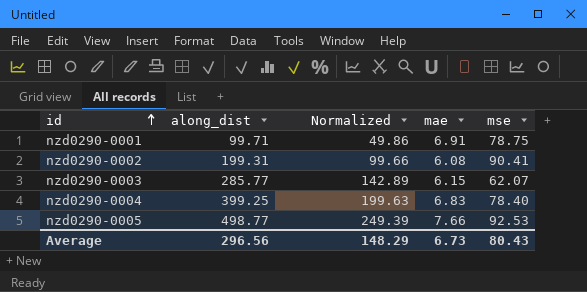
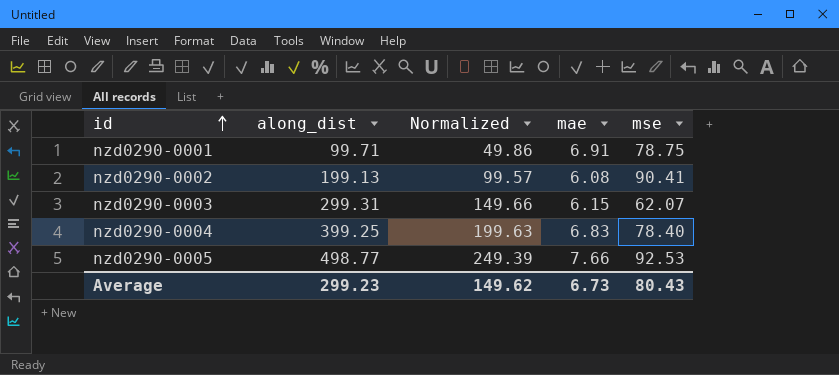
nzd0290-0002 | along_dist: 199.31 -> 199.13
nzd0290-0002 | Normalized: 99.66 -> 99.57
nzd0290-0003 | along_dist: 285.77 -> 299.31
nzd0290-0003 | Normalized: 142.89 -> 149.66
Average | along_dist: 296.56 -> 299.23
Average | Normalized: 148.29 -> 149.62

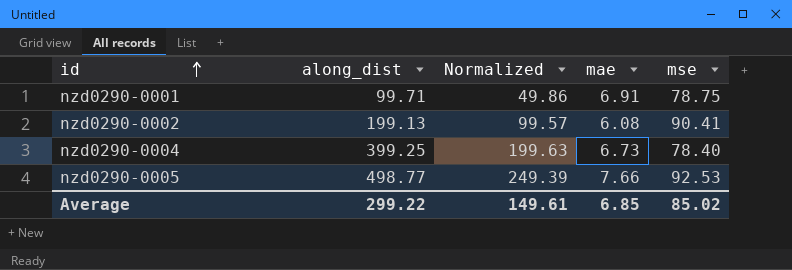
row nzd0290-0003: 299.31 | 149.66 | 6.15 | 62.07 -> none
nzd0290-0004 | mae: 6.83 -> 6.73
Average | along_dist: 299.23 -> 299.22
Average | Normalized: 149.62 -> 149.61
Average | mae: 6.73 -> 6.85
Average | mse: 80.43 -> 85.02

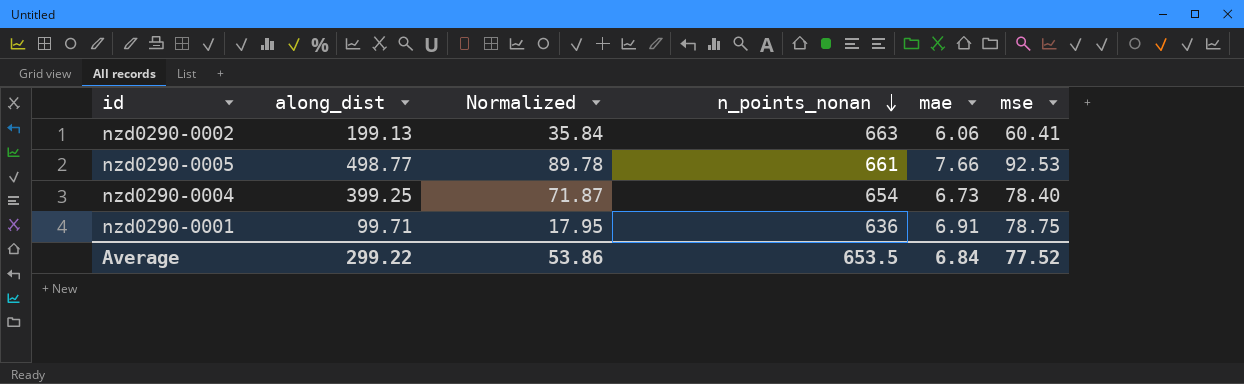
row order: id ascending -> n_points_nonan descending
column Normalized | formula: [along_dist] * 0.5 -> [along_dist] * 0.18
column n_points_nonan | position: none -> 4
nzd0290-0002 | mae: 6.08 -> 6.06
nzd0290-0002 | mse: 90.41 -> 60.41
Average | Normalized: 149.61 -> 53.86
Average | mae: 6.85 -> 6.84
Average | mse: 85.02 -> 77.52

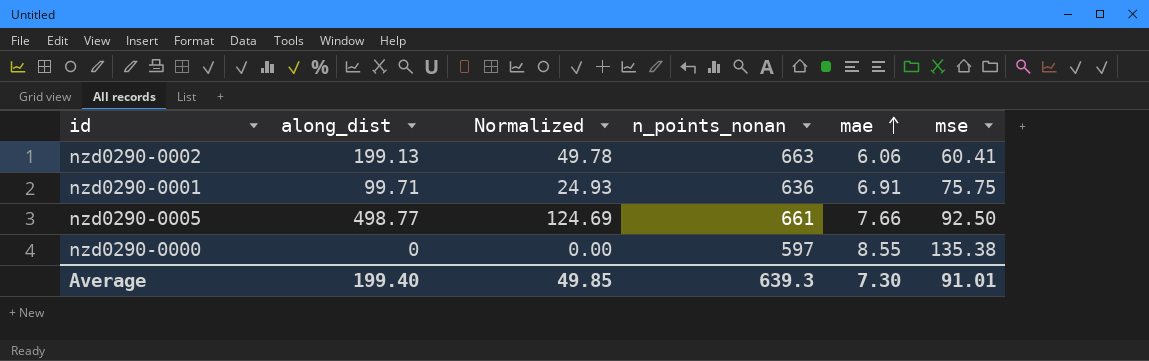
row order: n_points_nonan descending -> mae ascending
column Normalized | formula: [along_dist] * 0.18 -> [along_dist] * 0.25
row nzd0290-0004: 399.25 | 71.87 | 654 | 6.73 | 78.40 -> none
nzd0290-0001 | mse: 78.75 -> 75.75
nzd0290-0005 | mse: 92.53 -> 92.50
row nzd0290-0000: none -> 0 | 0.00 | 597 | 8.55 | 135.38
Average | along_dist: 299.22 -> 199.40
Average | Normalized: 53.86 -> 49.85
Average | n_points_nonan: 653.5 -> 639.3
Average | mae: 6.84 -> 7.30
Average | mse: 77.52 -> 91.01

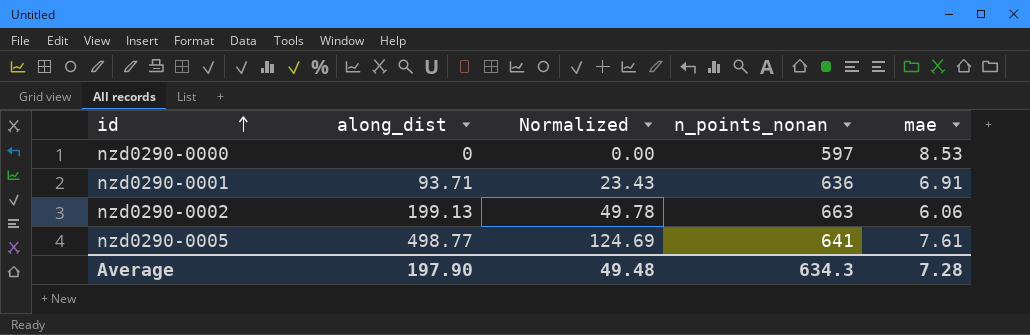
row order: mae ascending -> id ascending
column mse | position: 6 -> none
nzd0290-0000 | mae: 8.55 -> 8.53
nzd0290-0001 | along_dist: 99.71 -> 93.71
nzd0290-0001 | Normalized: 24.93 -> 23.43
nzd0290-0005 | n_points_nonan: 661 -> 641
nzd0290-0005 | mae: 7.66 -> 7.61
Average | along_dist: 199.40 -> 197.90
Average | Normalized: 49.85 -> 49.48
Average | n_points_nonan: 639.3 -> 634.3
Average | mae: 7.30 -> 7.28

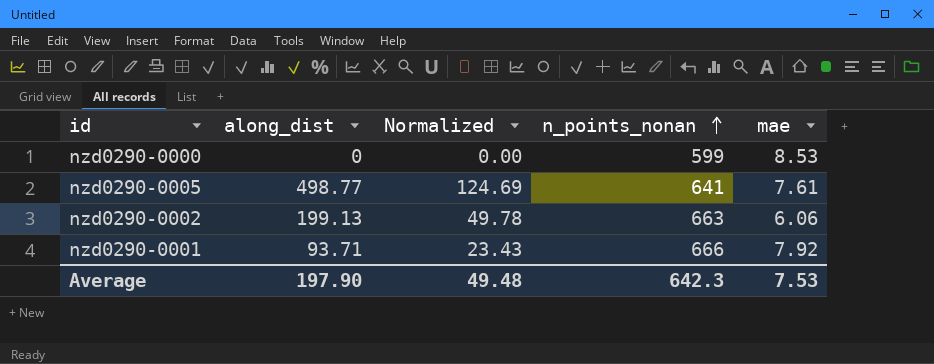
row order: id ascending -> n_points_nonan ascending
nzd0290-0000 | n_points_nonan: 597 -> 599
nzd0290-0001 | n_points_nonan: 636 -> 666
nzd0290-0001 | mae: 6.91 -> 7.92
Average | n_points_nonan: 634.3 -> 642.3
Average | mae: 7.28 -> 7.53

